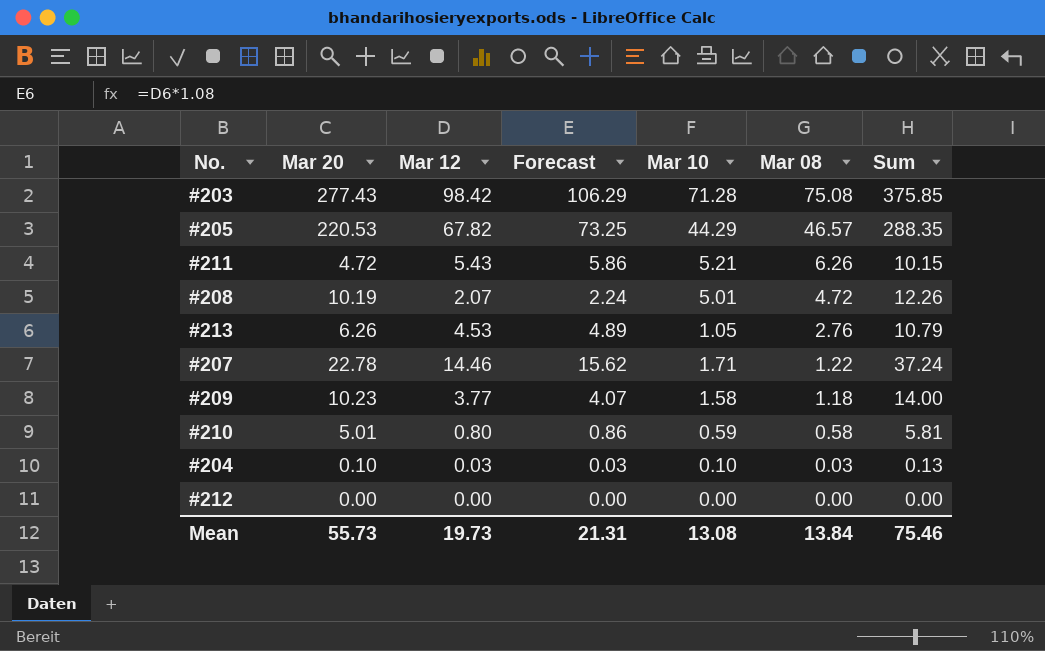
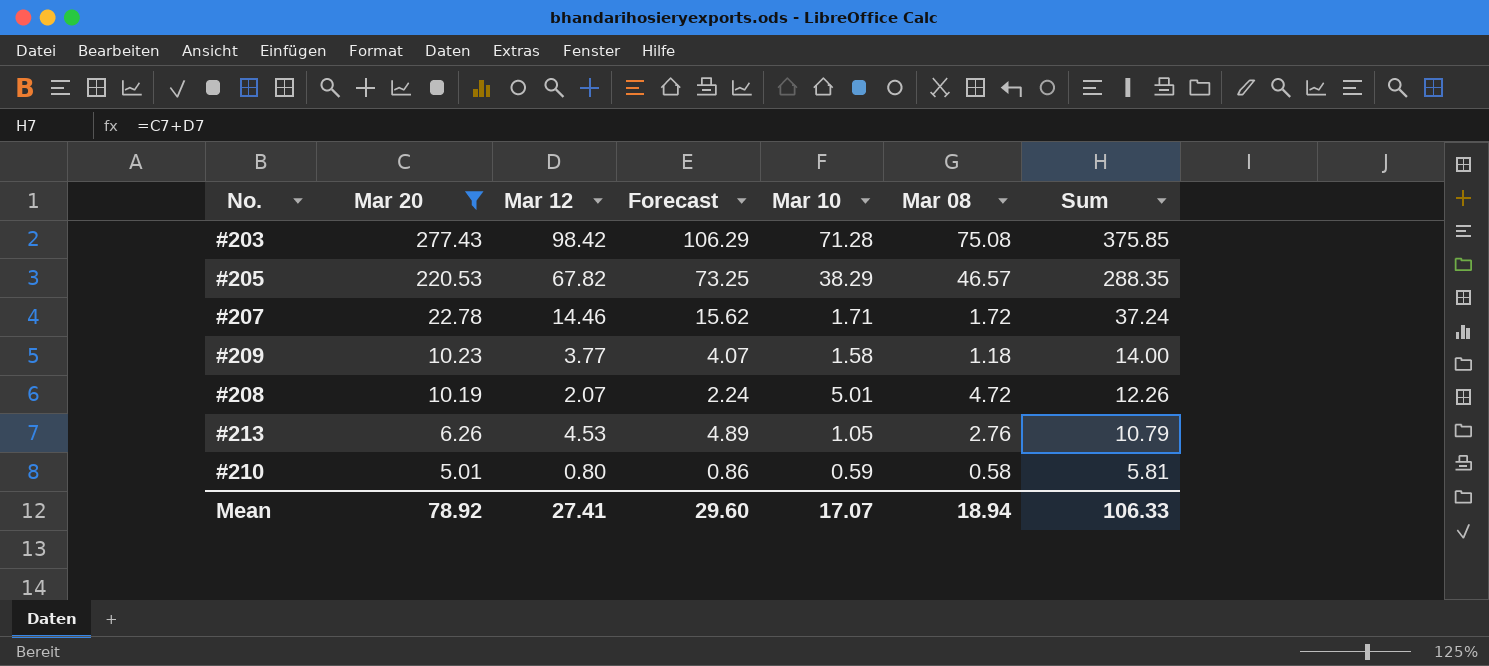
filter: none -> Mar 20 >= 5.01
row order: Mar 08 descending -> Mar 20 descending
#205 | Mar 10: 44.29 -> 38.29
#207 | Mar 08: 1.22 -> 1.72
Mean | Mar 20: 55.73 -> 78.92
Mean | Mar 12: 19.73 -> 27.41
Mean | Forecast: 21.31 -> 29.60
Mean | Mar 10: 13.08 -> 17.07
Mean | Mar 08: 13.84 -> 18.94
Mean | Sum: 75.46 -> 106.33

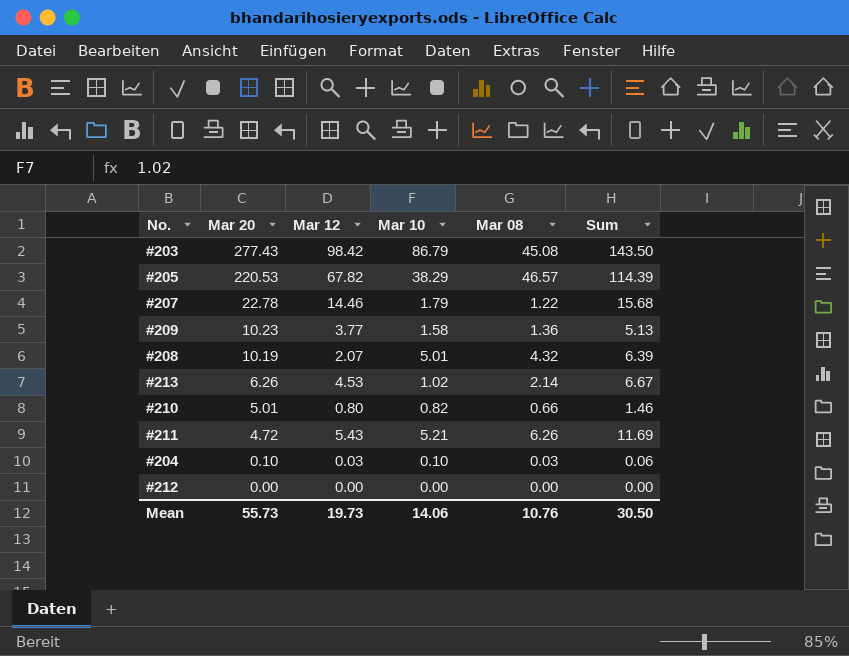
filter: Mar 20 >= 5.01 -> none
column Forecast | formula: [Mar 12] * 1.08 -> none
column Sum | formula: [Mar 20] + [Mar 12] -> [Mar 12] + [Mar 08]
#203 | Mar 10: 71.28 -> 86.79
#203 | Mar 08: 75.08 -> 45.08
#207 | Mar 10: 1.71 -> 1.79
#207 | Mar 08: 1.72 -> 1.22
#209 | Mar 08: 1.18 -> 1.36
#208 | Mar 08: 4.72 -> 4.32
#213 | Mar 10: 1.05 -> 1.02
#213 | Mar 08: 2.76 -> 2.14
#210 | Mar 10: 0.59 -> 0.82
#210 | Mar 08: 0.58 -> 0.66
Mean | Mar 20: 78.92 -> 55.73
Mean | Mar 12: 27.41 -> 19.73
Mean | Mar 10: 17.07 -> 14.06
Mean | Mar 08: 18.94 -> 10.76
Mean | Sum: 106.33 -> 30.50

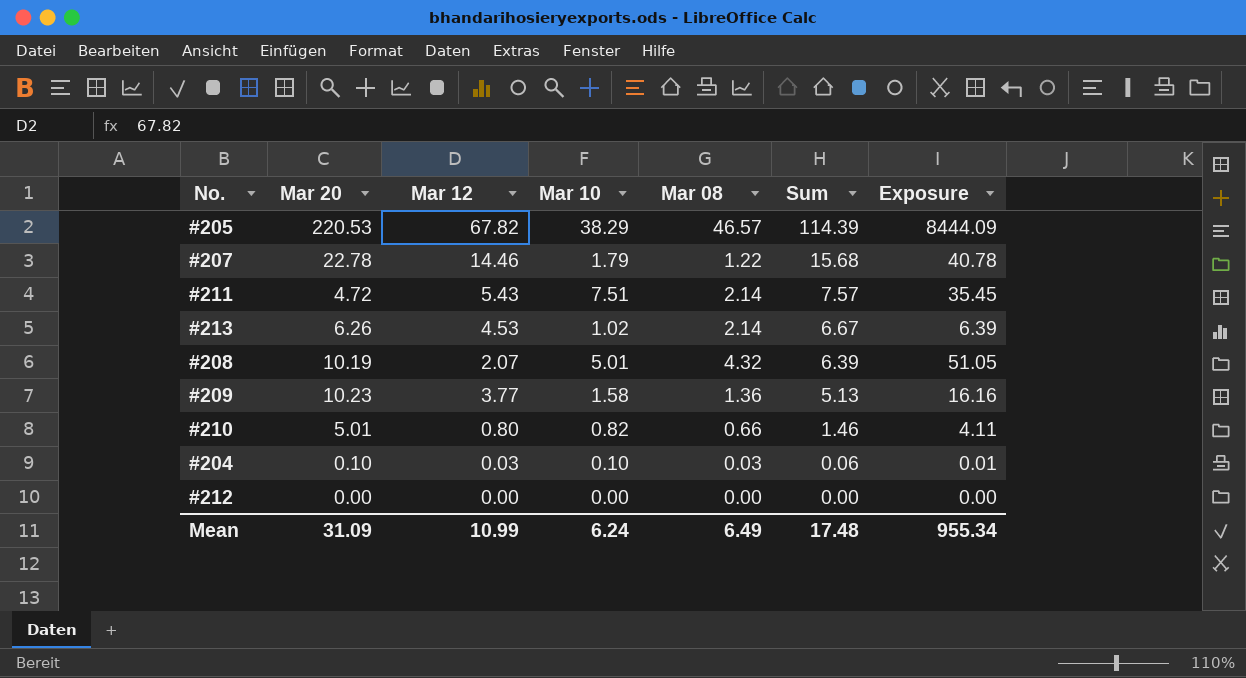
row order: Mar 20 descending -> Sum descending
column Exposure | formula: none -> [Mar 20] * [Mar 10]
row #203: 277.43 | 98.42 | 86.79 | 45.08 | 143.50 -> none
#211 | Mar 10: 5.21 -> 7.51
#211 | Mar 08: 6.26 -> 2.14
#211 | Sum: 11.69 -> 7.57
Mean | Mar 20: 55.73 -> 31.09
Mean | Mar 12: 19.73 -> 10.99
Mean | Mar 10: 14.06 -> 6.24
Mean | Mar 08: 10.76 -> 6.49
Mean | Sum: 30.50 -> 17.48

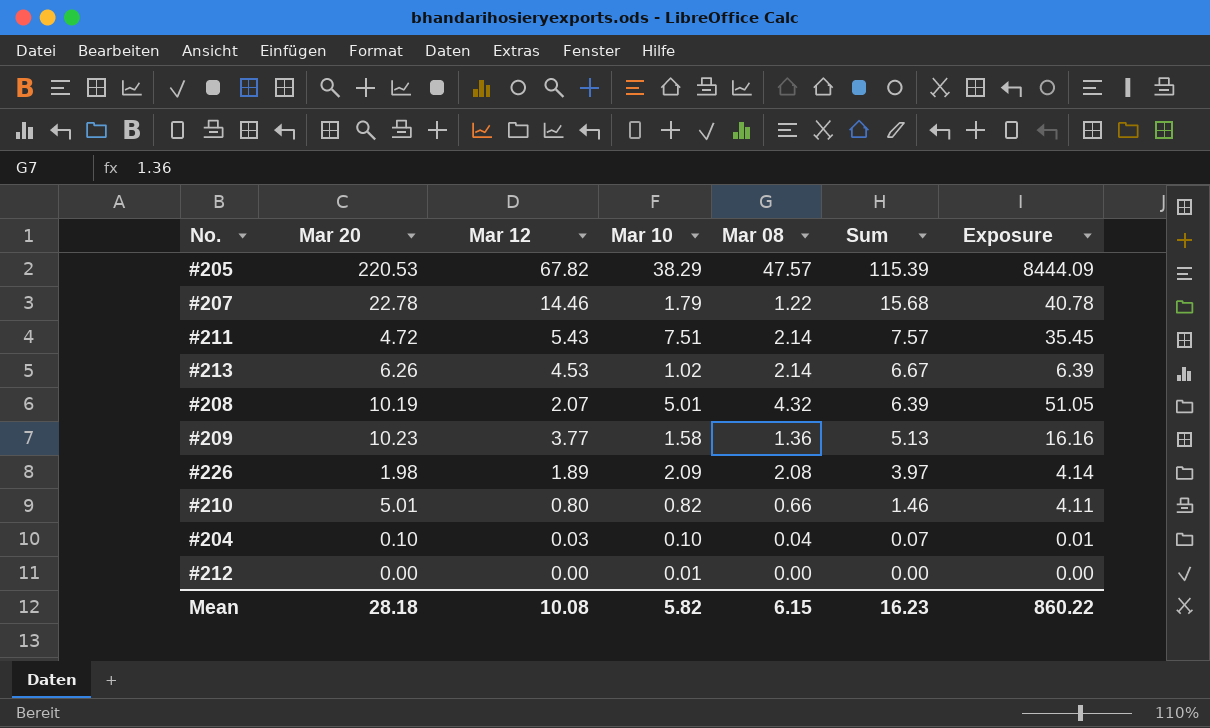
#205 | Mar 08: 46.57 -> 47.57
#205 | Sum: 114.39 -> 115.39
row #226: none -> 1.98 | 1.89 | 2.09 | 2.08 | 3.97 | 4.14
#204 | Mar 08: 0.03 -> 0.04
#204 | Sum: 0.06 -> 0.07
#212 | Mar 10: 0.00 -> 0.01
Mean | Mar 20: 31.09 -> 28.18
Mean | Mar 12: 10.99 -> 10.08
Mean | Mar 10: 6.24 -> 5.82
Mean | Mar 08: 6.49 -> 6.15
Mean | Sum: 17.48 -> 16.23
Mean | Exposure: 955.34 -> 860.22

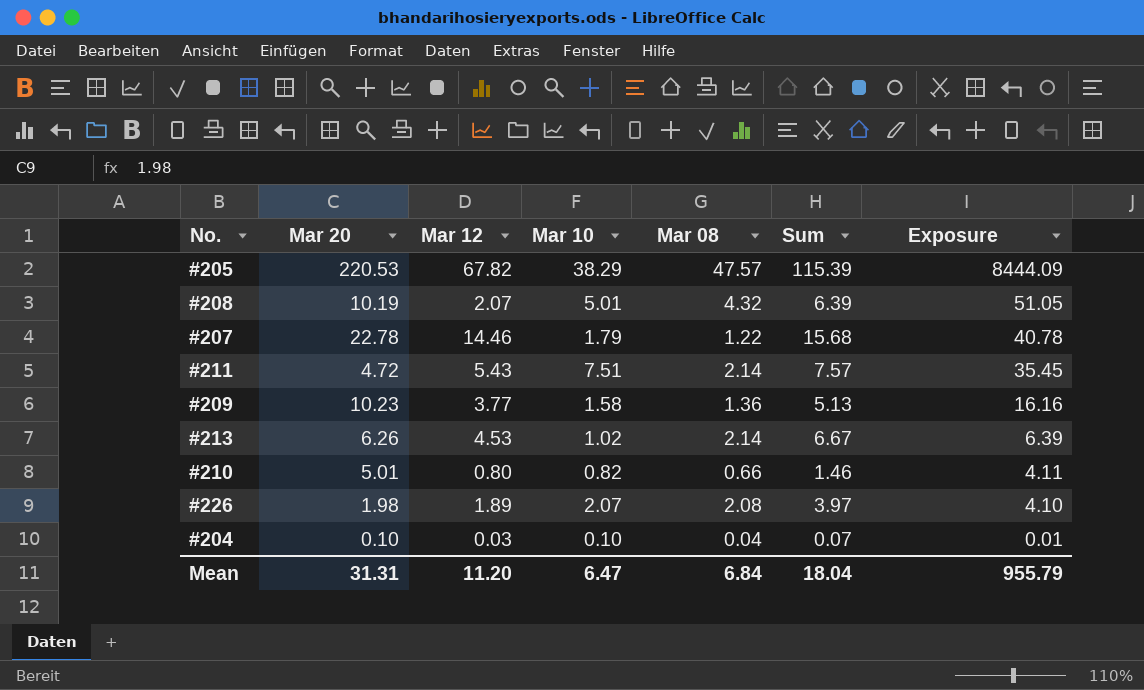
row order: Sum descending -> Exposure descending
row #212: 0.00 | 0.00 | 0.01 | 0.00 | 0.00 | 0.00 -> none
#226 | Mar 10: 2.09 -> 2.07
#226 | Exposure: 4.14 -> 4.10
Mean | Mar 20: 28.18 -> 31.31
Mean | Mar 12: 10.08 -> 11.20
Mean | Mar 10: 5.82 -> 6.47
Mean | Mar 08: 6.15 -> 6.84
Mean | Sum: 16.23 -> 18.04
Mean | Exposure: 860.22 -> 955.79

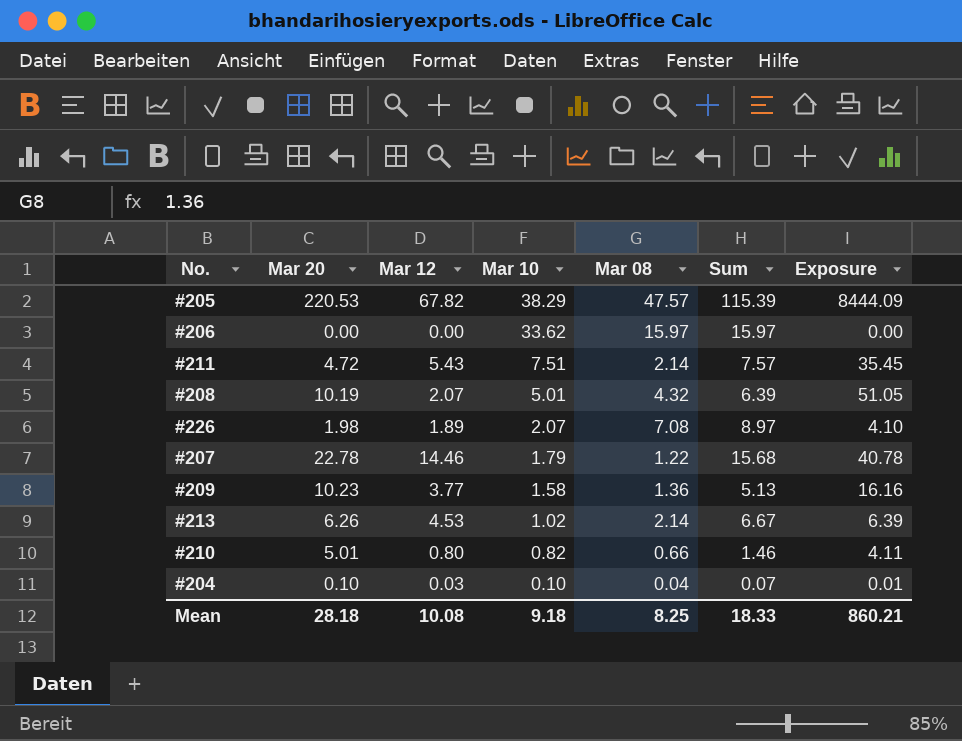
row order: Exposure descending -> Mar 10 descending
row #206: none -> 0.00 | 0.00 | 33.62 | 15.97 | 15.97 | 0.00
#226 | Mar 08: 2.08 -> 7.08
#226 | Sum: 3.97 -> 8.97
Mean | Mar 20: 31.31 -> 28.18
Mean | Mar 12: 11.20 -> 10.08
Mean | Mar 10: 6.47 -> 9.18
Mean | Mar 08: 6.84 -> 8.25
Mean | Sum: 18.04 -> 18.33
Mean | Exposure: 955.79 -> 860.21

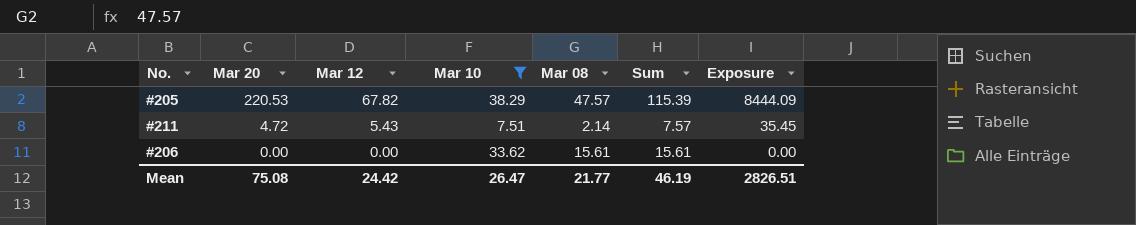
filter: none -> Mar 10 >= 7.51
row order: Mar 10 descending -> Mar 20 descending
#206 | Mar 08: 15.97 -> 15.61
#206 | Sum: 15.97 -> 15.61
Mean | Mar 20: 28.18 -> 75.08
Mean | Mar 12: 10.08 -> 24.42
Mean | Mar 10: 9.18 -> 26.47
Mean | Mar 08: 8.25 -> 21.77
Mean | Sum: 18.33 -> 46.19
Mean | Exposure: 860.21 -> 2826.51

